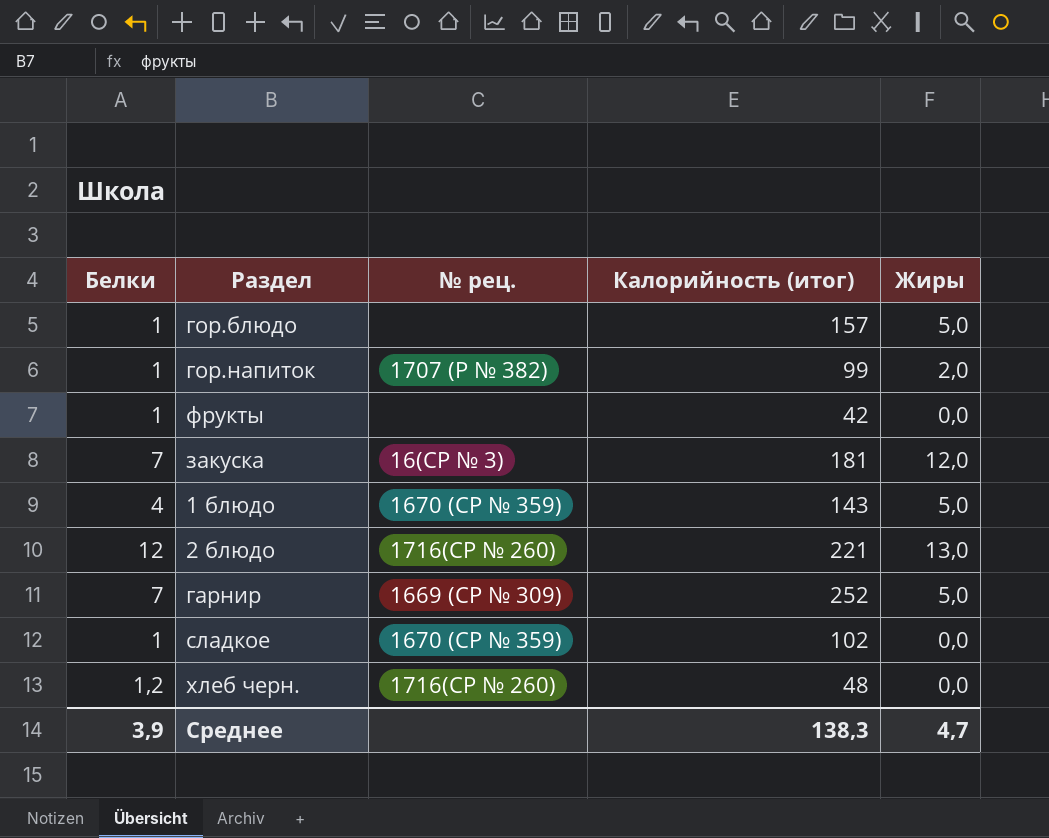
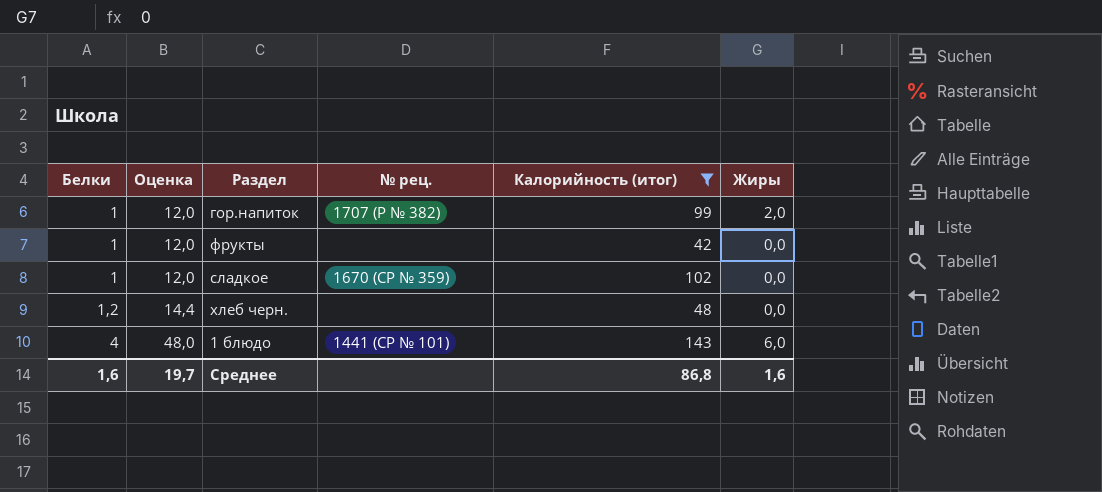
filter: none -> Калорийность (итог) <= 143
row order: none -> Белки ascending
column Оценка | formula: none -> [Белки] * 12
хлеб черн. | № рец.: 1716(СР № 260) -> none
1 блюдо | № рец.: 1670 (СР № 359) -> 1441 (СР № 101)
1 блюдо | Жиры: 5,0 -> 6,0
Среднее | Белки: 3,9 -> 1,6
Среднее | Калорийность (итог): 138,3 -> 86,8
Среднее | Жиры: 4,7 -> 1,6

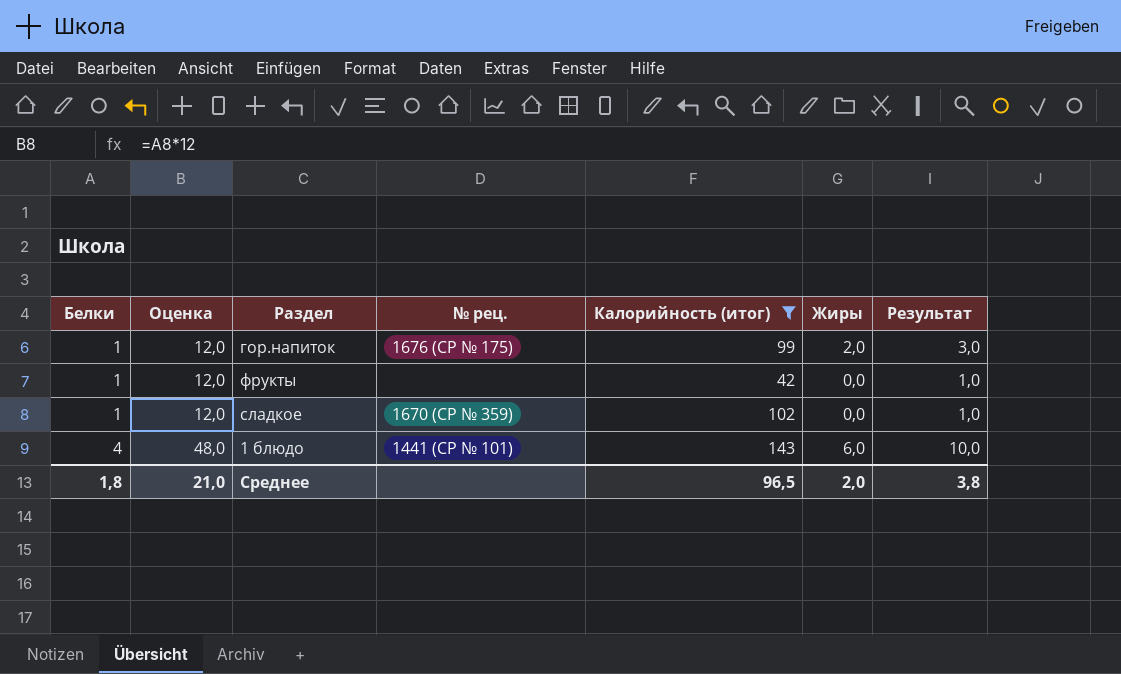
column Результат | formula: none -> [Белки] + [Жиры]
row хлеб черн.: 1,2 | 14,4 | none | 48 | 0,0 -> none
гор.напиток | № рец.: 1707 (Р № 382) -> 1676 (СР № 175)
Среднее | Белки: 1,6 -> 1,8
Среднее | Оценка: 19,7 -> 21,0
Среднее | Калорийность (итог): 86,8 -> 96,5
Среднее | Жиры: 1,6 -> 2,0

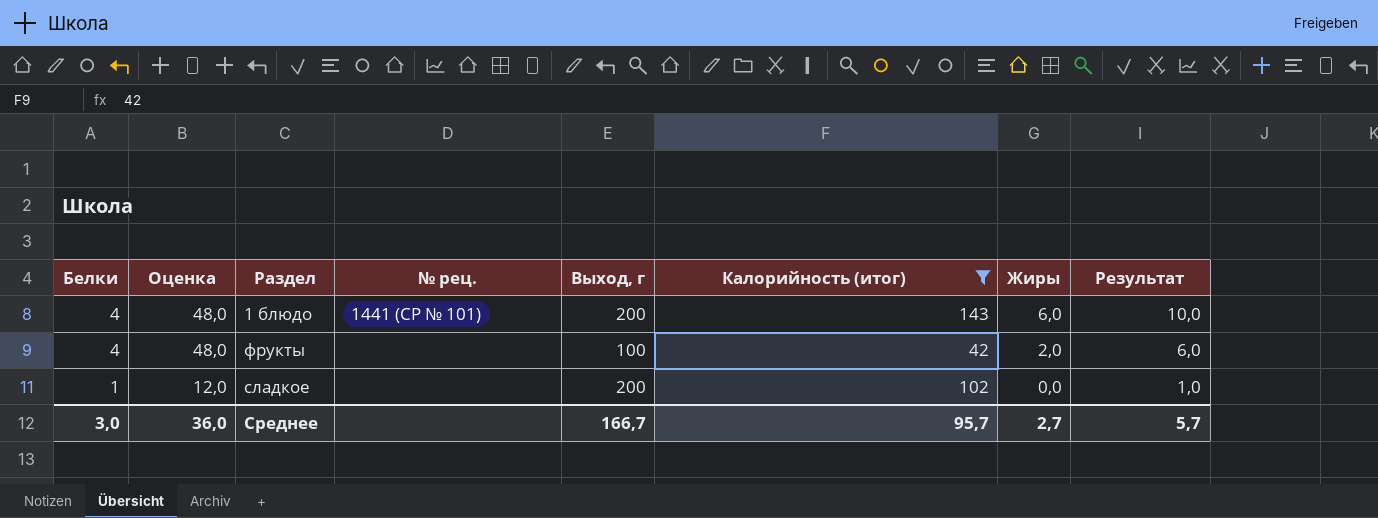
row order: Белки ascending -> Белки descending
column Выход, г | position: none -> 5
row гор.напиток: 1 | 12,0 | 1676 (СР № 175) | 99 | 2,0 | 3,0 -> none
фрукты | Белки: 1 -> 4
фрукты | Оценка: 12,0 -> 48,0
фрукты | Жиры: 0,0 -> 2,0
фрукты | Результат: 1,0 -> 6,0
сладкое | № рец.: 1670 (СР № 359) -> none
Среднее | Белки: 1,8 -> 3,0
Среднее | Оценка: 21,0 -> 36,0
Среднее | Калорийность (итог): 96,5 -> 95,7
Среднее | Жиры: 2,0 -> 2,7
Среднее | Результат: 3,8 -> 5,7

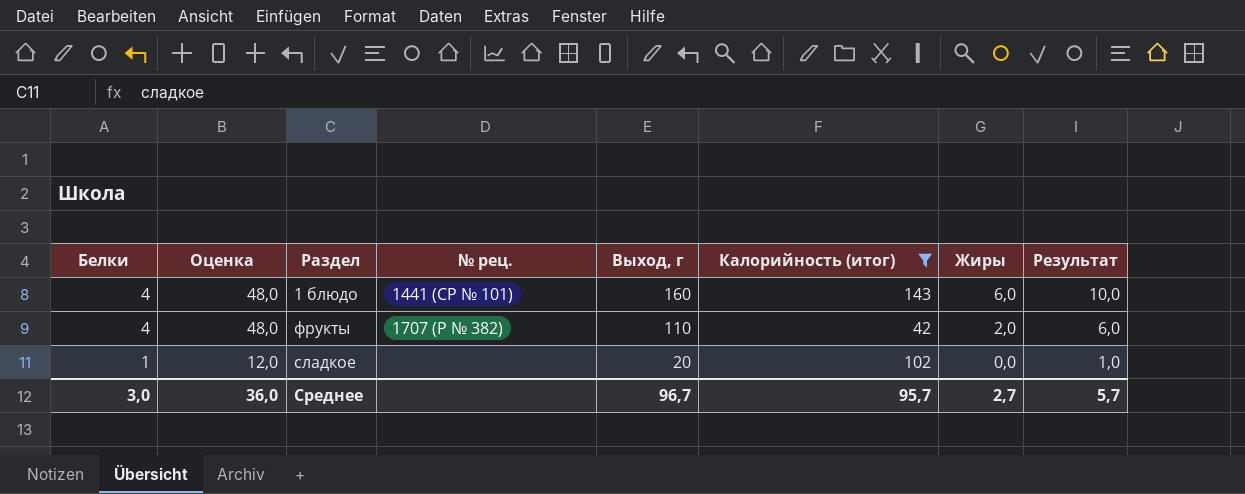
1 блюдо | Выход, г: 200 -> 160
фрукты | № рец.: none -> 1707 (Р № 382)
фрукты | Выход, г: 100 -> 110
сладкое | Выход, г: 200 -> 20
Среднее | Выход, г: 166,7 -> 96,7

